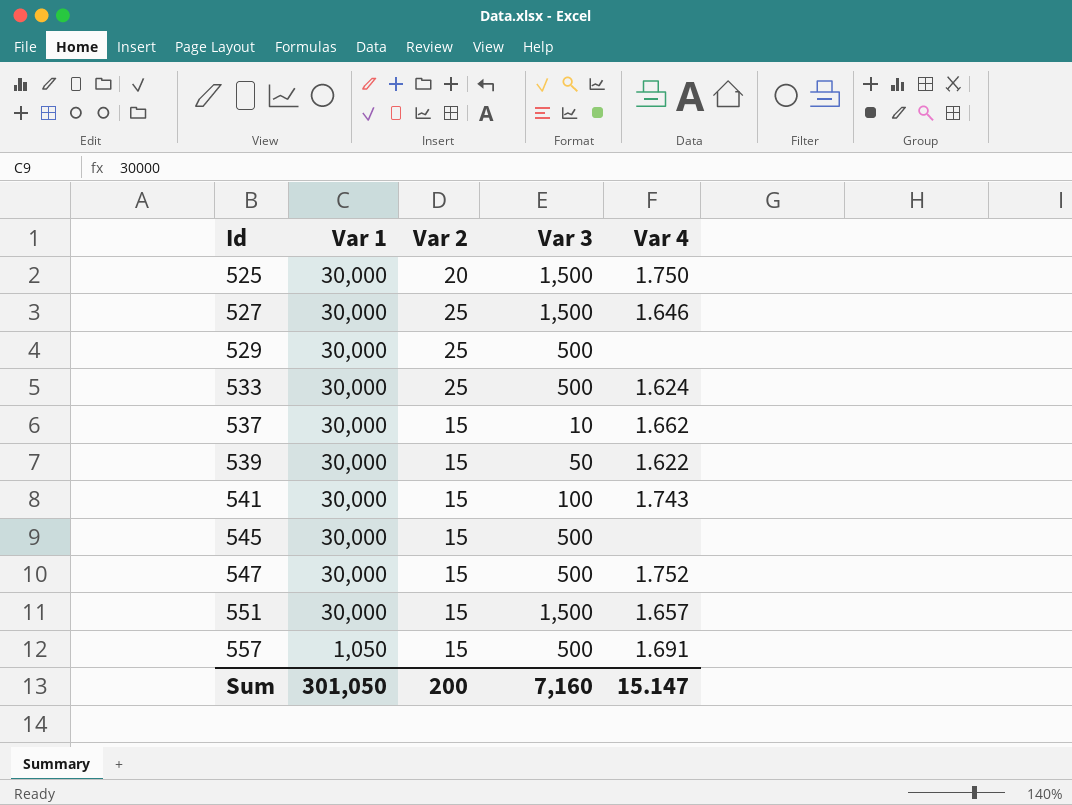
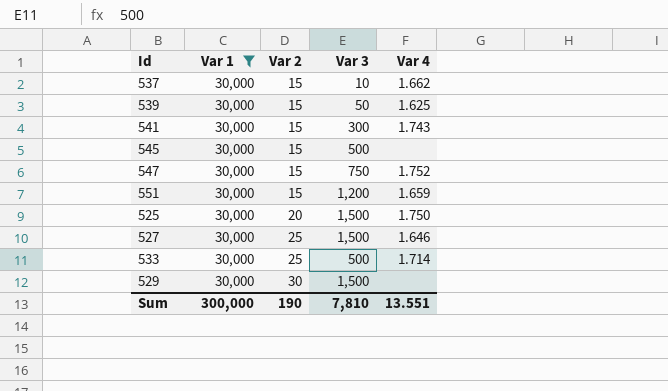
filter: none -> Var 1 = 30,000
row order: Id ascending -> Var 2 ascending
539 | Var 4: 1.622 -> 1.625
541 | Var 3: 100 -> 300
547 | Var 3: 500 -> 750
551 | Var 3: 1,500 -> 1,200
551 | Var 4: 1.657 -> 1.659
533 | Var 4: 1.624 -> 1.714
529 | Var 2: 25 -> 30
529 | Var 3: 500 -> 1,500
Sum | Var 1: 301,050 -> 300,000
Sum | Var 2: 200 -> 190
Sum | Var 3: 7,160 -> 7,810
Sum | Var 4: 15.147 -> 13.551

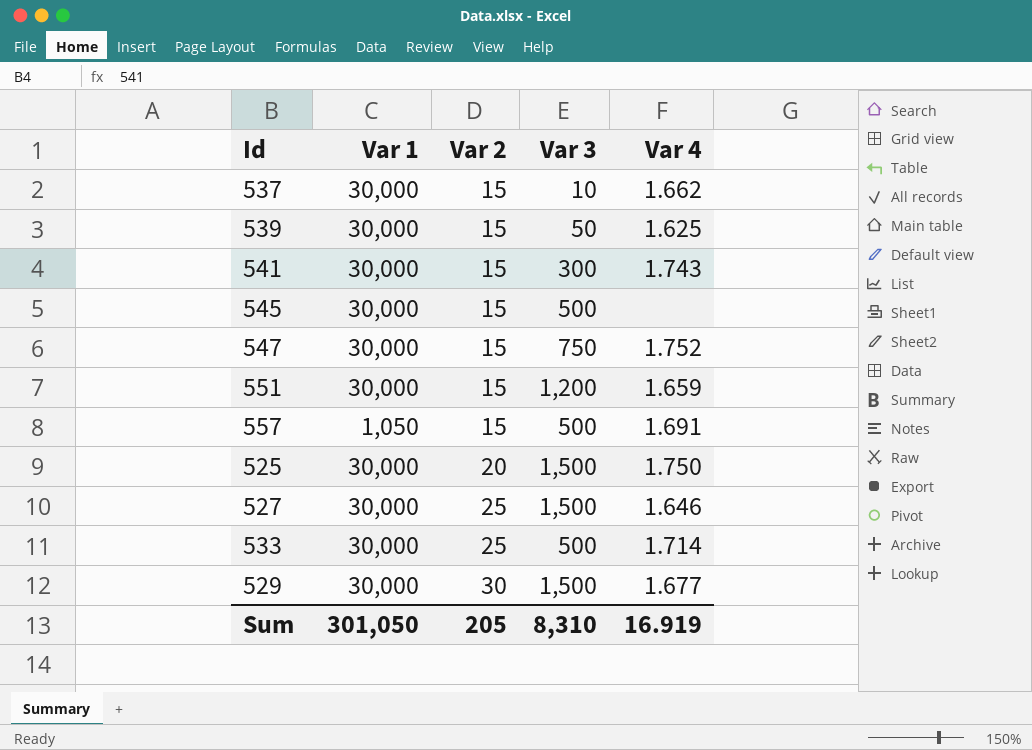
filter: Var 1 = 30,000 -> none
529 | Var 4: none -> 1.677
Sum | Var 1: 300,000 -> 301,050
Sum | Var 2: 190 -> 205
Sum | Var 3: 7,810 -> 8,310
Sum | Var 4: 13.551 -> 16.919

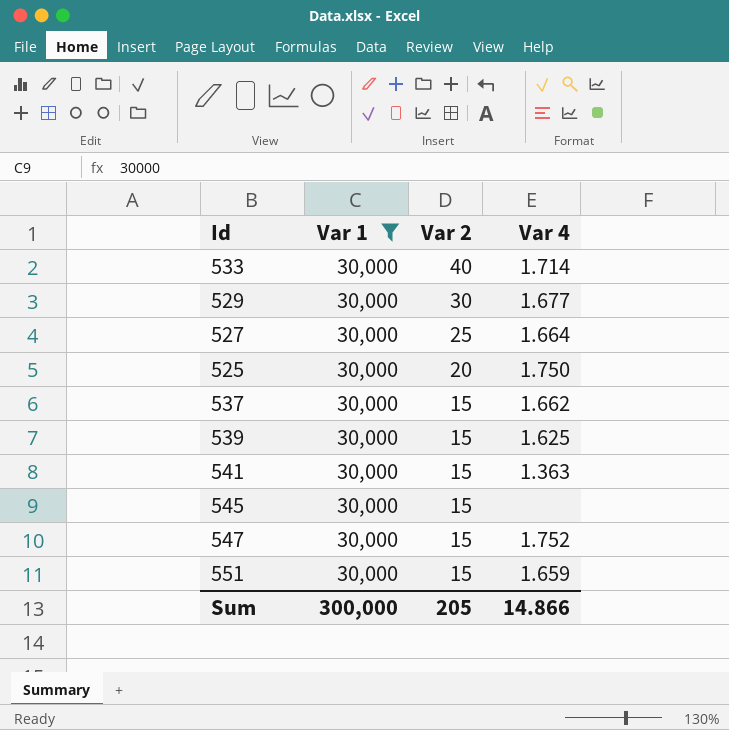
filter: none -> Var 1 = 30,000
row order: Var 2 ascending -> Var 2 descending
column Var 3 | position: 4 -> none
533 | Var 2: 25 -> 40
527 | Var 4: 1.646 -> 1.664
541 | Var 4: 1.743 -> 1.363
Sum | Var 1: 301,050 -> 300,000
Sum | Var 4: 16.919 -> 14.866

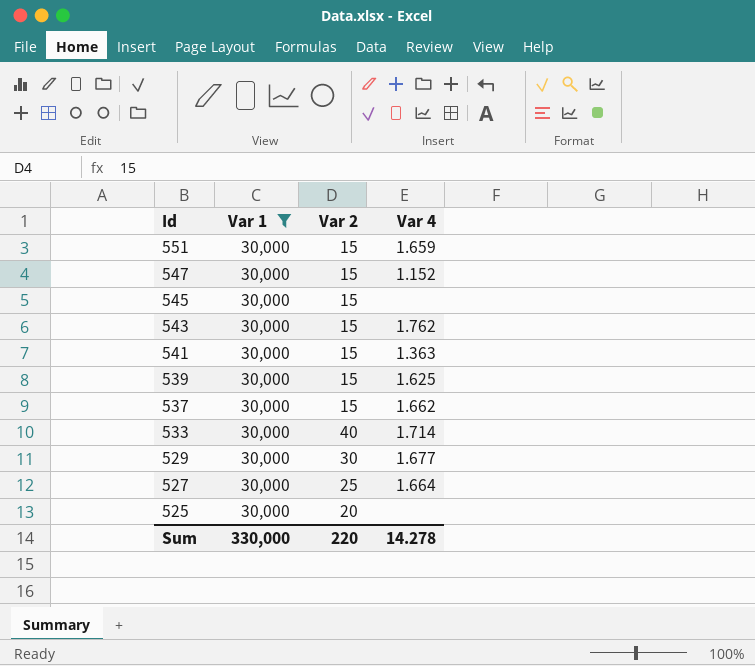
row order: Var 2 descending -> Id descending
547 | Var 4: 1.752 -> 1.152
row 543: none -> 30,000 | 15 | 1.762
525 | Var 4: 1.750 -> none
Sum | Var 1: 300,000 -> 330,000
Sum | Var 2: 205 -> 220
Sum | Var 4: 14.866 -> 14.278

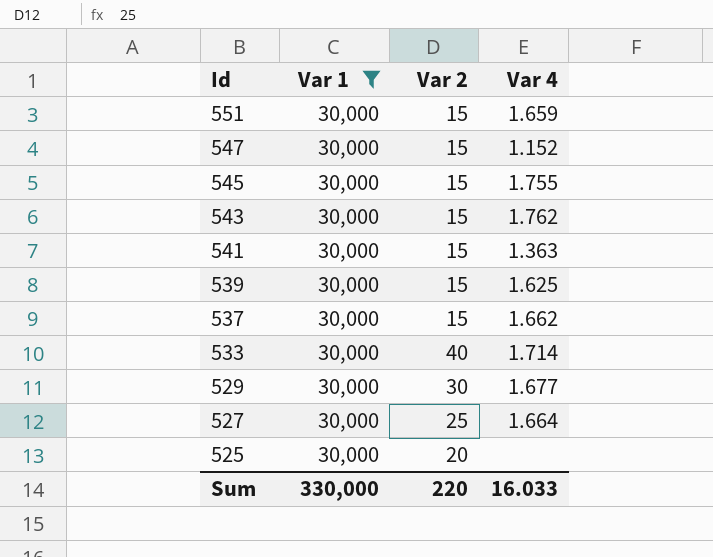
545 | Var 4: none -> 1.755
Sum | Var 4: 14.278 -> 16.033

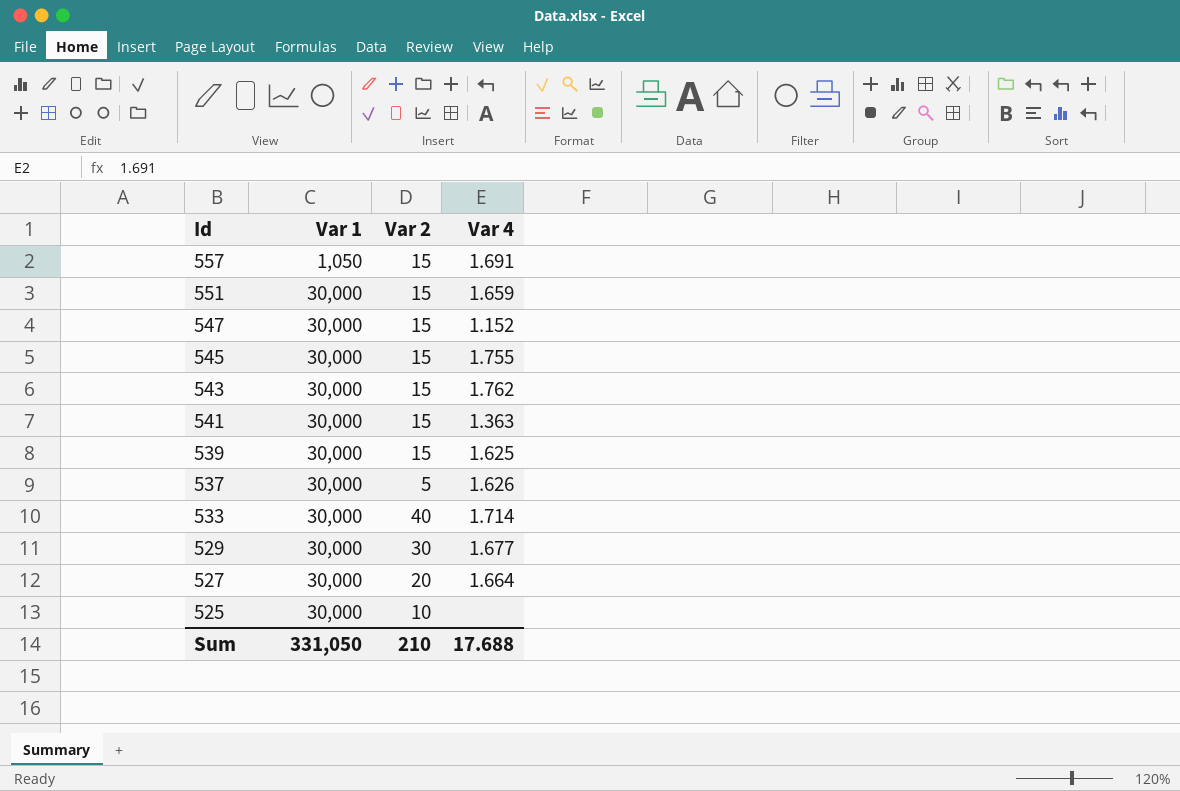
filter: Var 1 = 30,000 -> none
537 | Var 2: 15 -> 5
537 | Var 4: 1.662 -> 1.626
527 | Var 2: 25 -> 20
525 | Var 2: 20 -> 10
Sum | Var 1: 330,000 -> 331,050
Sum | Var 2: 220 -> 210
Sum | Var 4: 16.033 -> 17.688

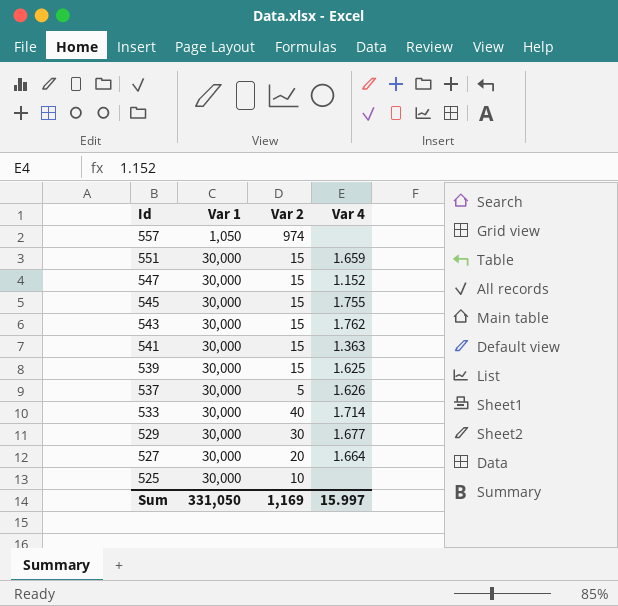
557 | Var 2: 15 -> 974
557 | Var 4: 1.691 -> none
Sum | Var 2: 210 -> 1,169
Sum | Var 4: 17.688 -> 15.997

